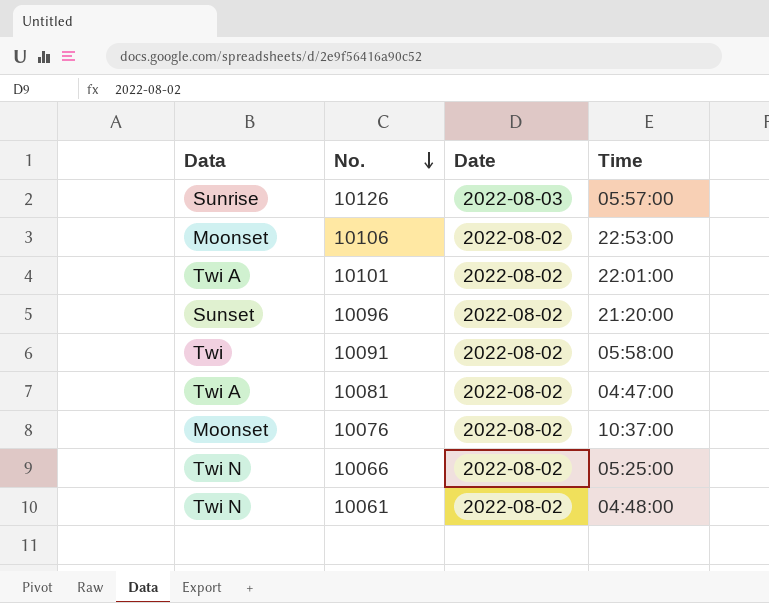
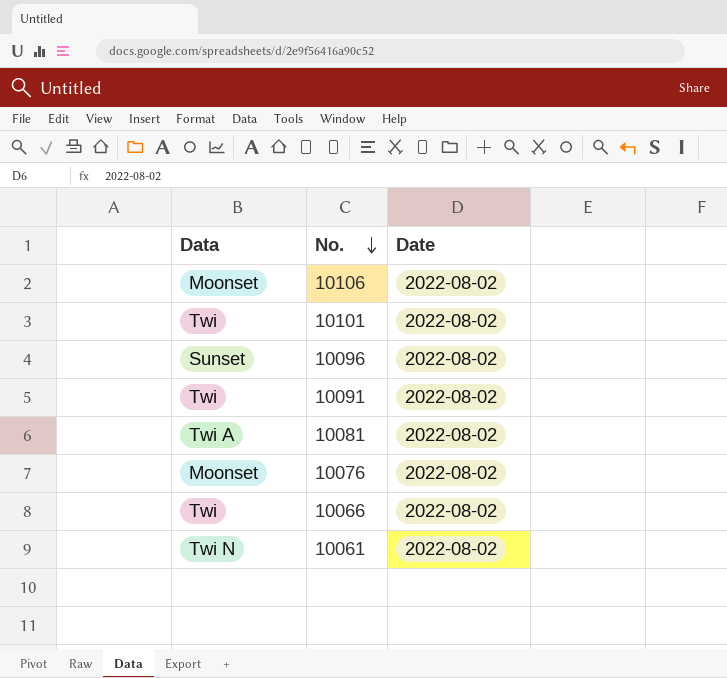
column Time | position: 4 -> none
row 10126: Sunrise | 2022-08-03 | 05:57:00 -> none
10101 | Data: Twi A -> Twi
10066 | Data: Twi N -> Twi

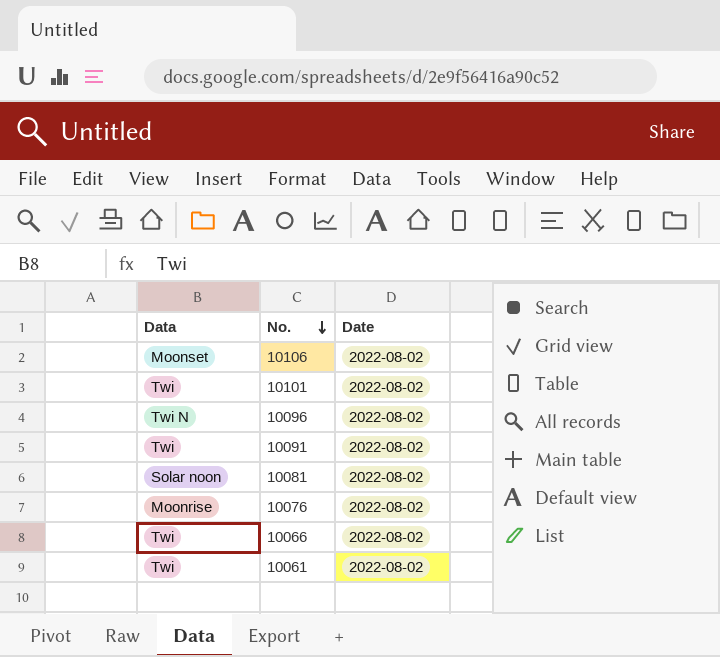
10096 | Data: Sunset -> Twi N
10081 | Data: Twi A -> Solar noon
10076 | Data: Moonset -> Moonrise
10061 | Data: Twi N -> Twi

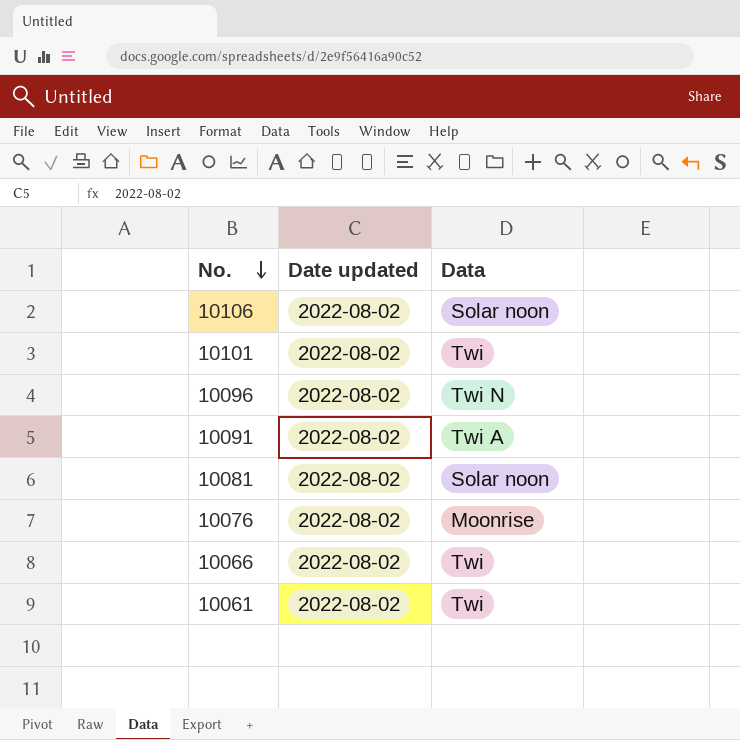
column name: Date -> Date updated
column Data | position: 1 -> 3
10106 | Data: Moonset -> Solar noon
10091 | Data: Twi -> Twi A

